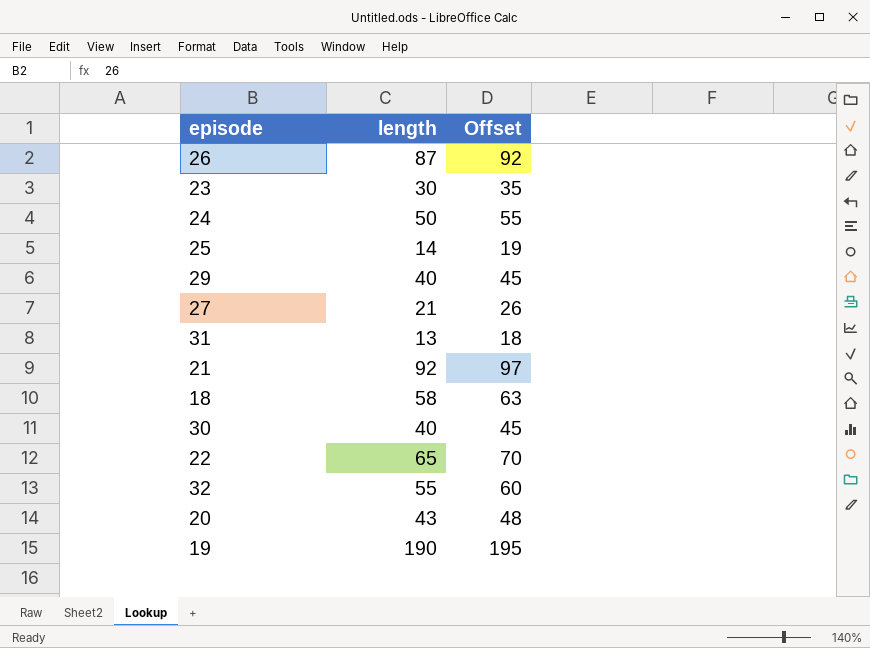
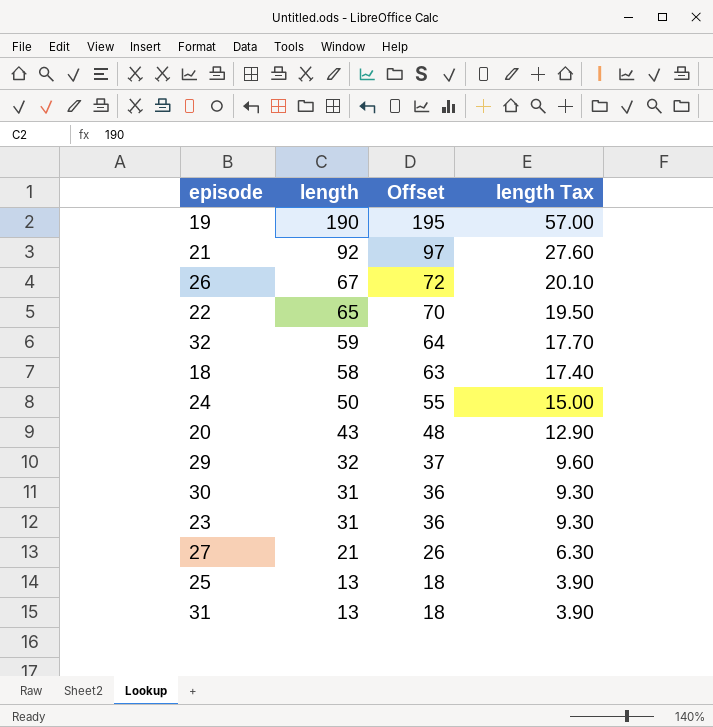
row order: none -> length descending
column length Tax | formula: none -> [length] * 0.3
26 | length: 87 -> 67
26 | Offset: 92 -> 72
32 | length: 55 -> 59
32 | Offset: 60 -> 64
29 | length: 40 -> 32
29 | Offset: 45 -> 37
30 | length: 40 -> 31
30 | Offset: 45 -> 36
23 | length: 30 -> 31
23 | Offset: 35 -> 36
25 | length: 14 -> 13
25 | Offset: 19 -> 18

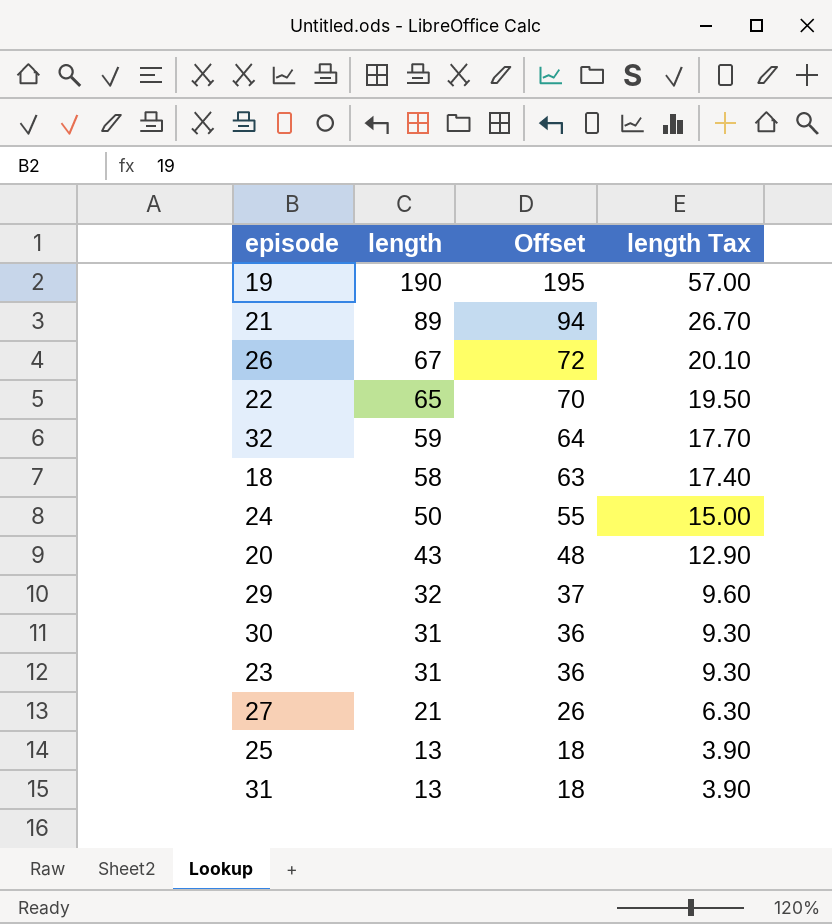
21 | length: 92 -> 89
21 | Offset: 97 -> 94
21 | length Tax: 27.60 -> 26.70

